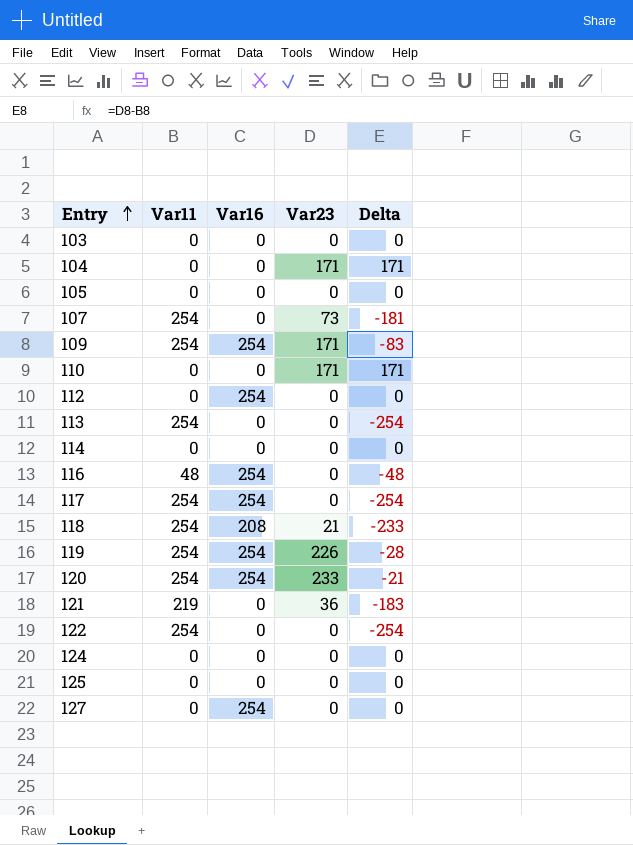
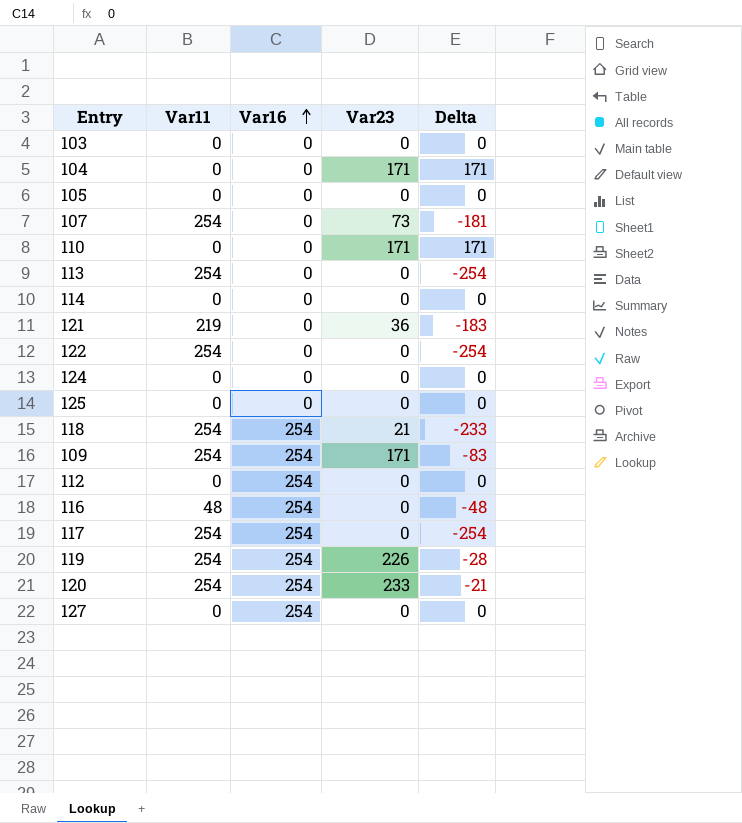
row order: Entry ascending -> Var16 ascending
118 | Var16: 208 -> 254

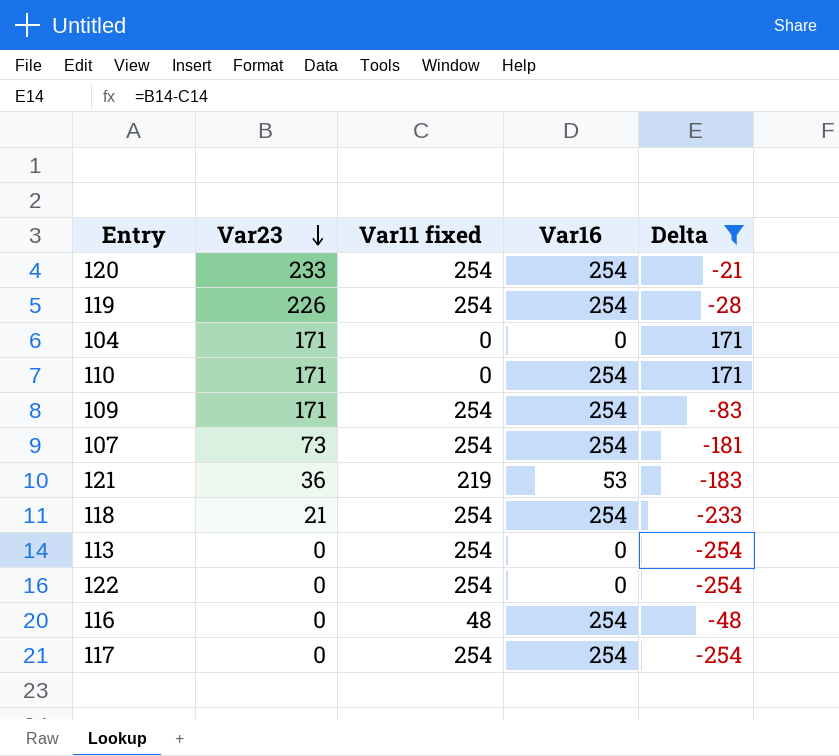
filter: none -> Delta != 0
row order: Var16 ascending -> Var23 descending
column Var23 | position: 4 -> 2
column name: Var11 -> Var11 fixed
110 | Var16: 0 -> 254
107 | Var16: 0 -> 254
121 | Var16: 0 -> 53

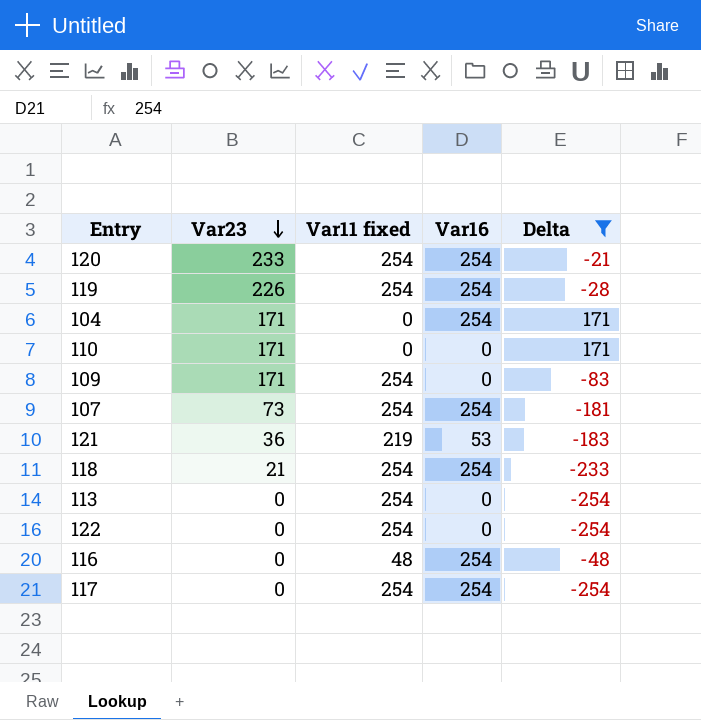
104 | Var16: 0 -> 254
110 | Var16: 254 -> 0
109 | Var16: 254 -> 0

